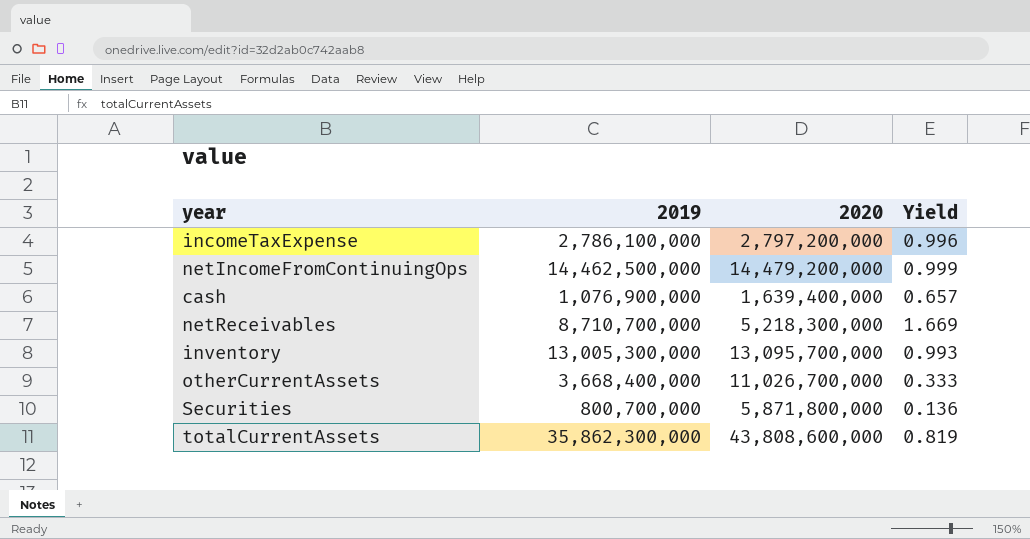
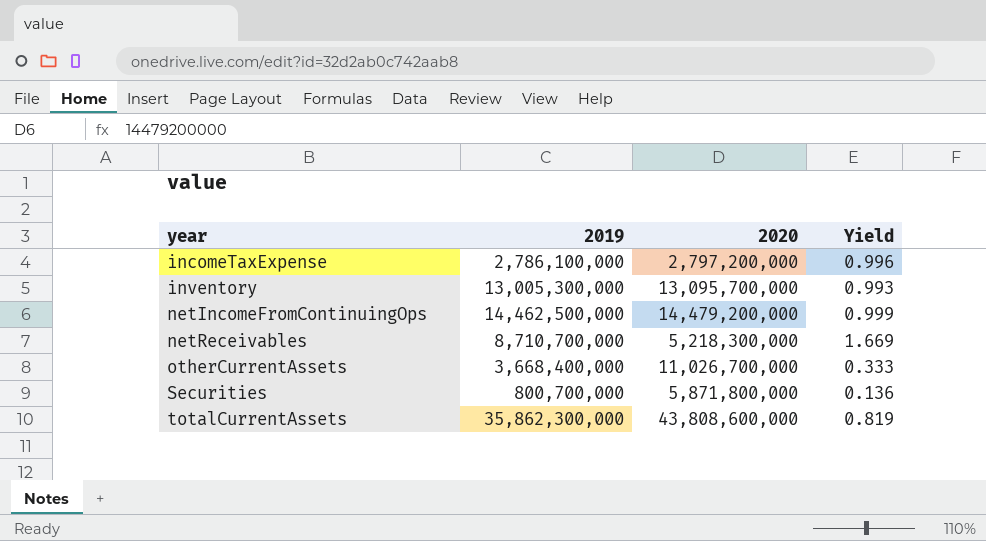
row order: none -> year ascending
row cash: 1,076,900,000 | 1,639,400,000 | 0.657 -> none

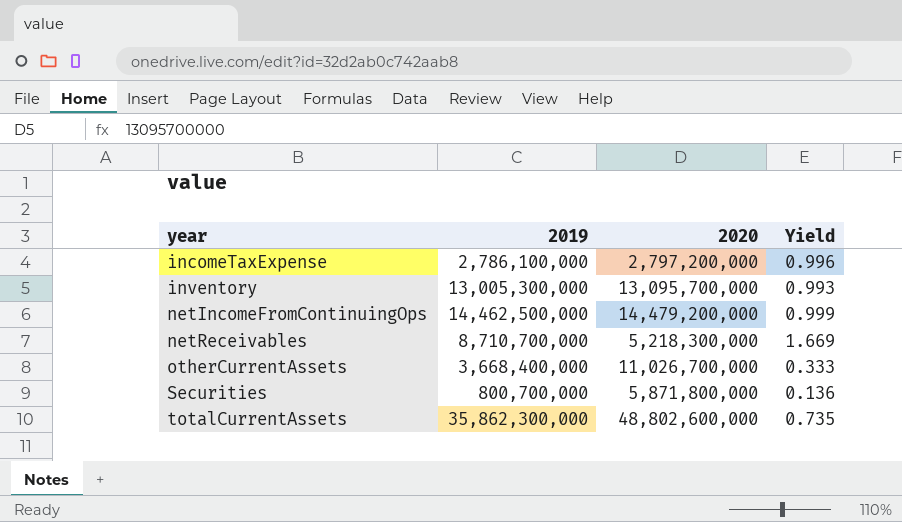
totalCurrentAssets | 2020: 43,808,600,000 -> 48,802,600,000
totalCurrentAssets | Yield: 0.819 -> 0.735

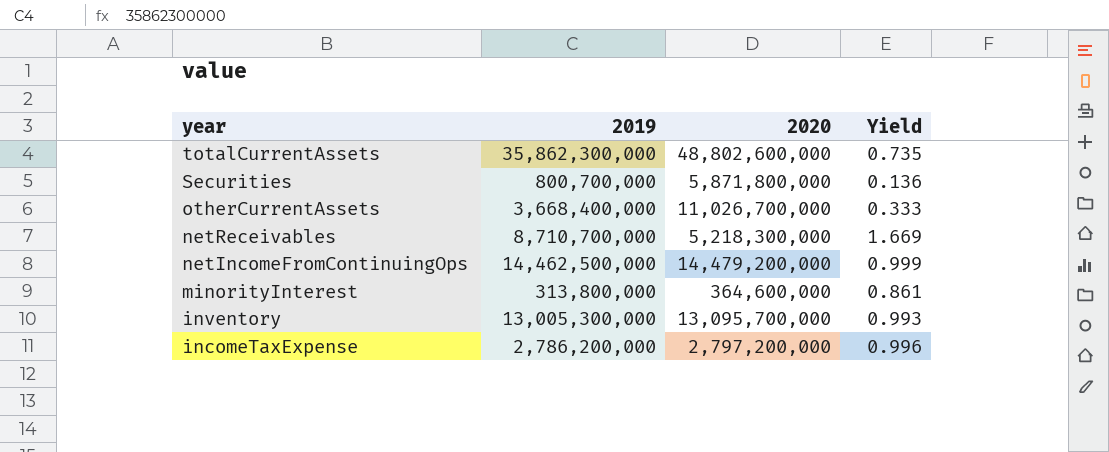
row order: year ascending -> year descending
row minorityInterest: none -> 313,800,000 | 364,600,000 | 0.861
incomeTaxExpense | 2019: 2,786,100,000 -> 2,786,200,000

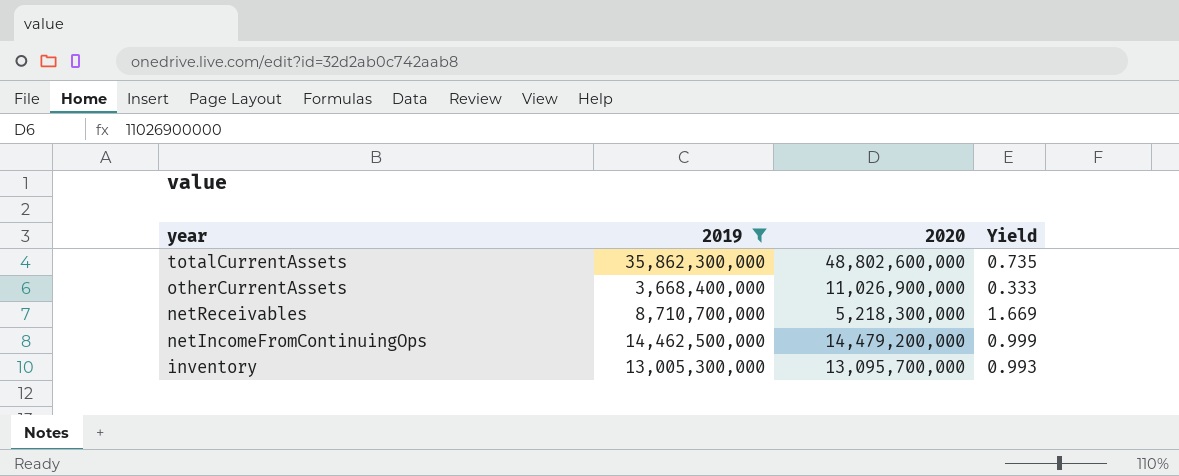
filter: none -> 2019 >= 3,668,400,000
otherCurrentAssets | 2020: 11,026,700,000 -> 11,026,900,000

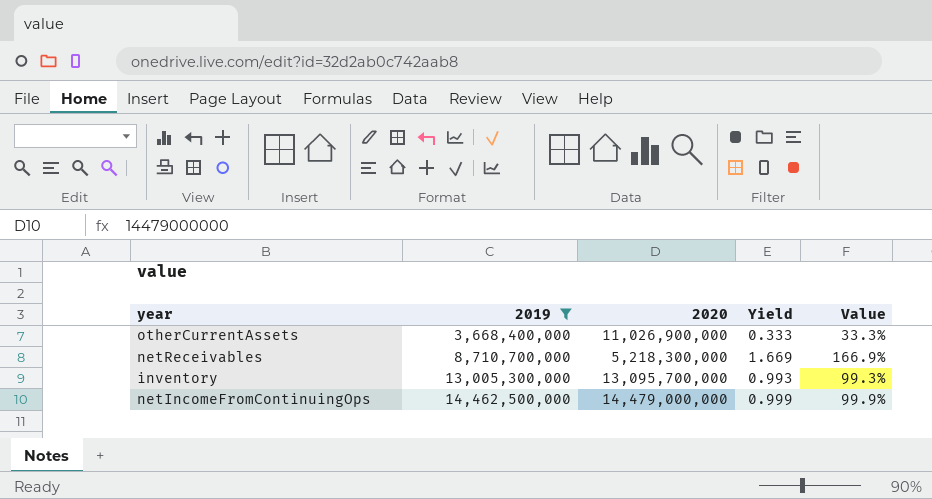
row order: year descending -> 2019 ascending
column Value | formula: none -> [2019] / [2020]
row totalCurrentAssets: 35,862,300,000 | 48,802,600,000 | 0.735 -> none
netIncomeFromContinuingOps | 2020: 14,479,200,000 -> 14,479,000,000

